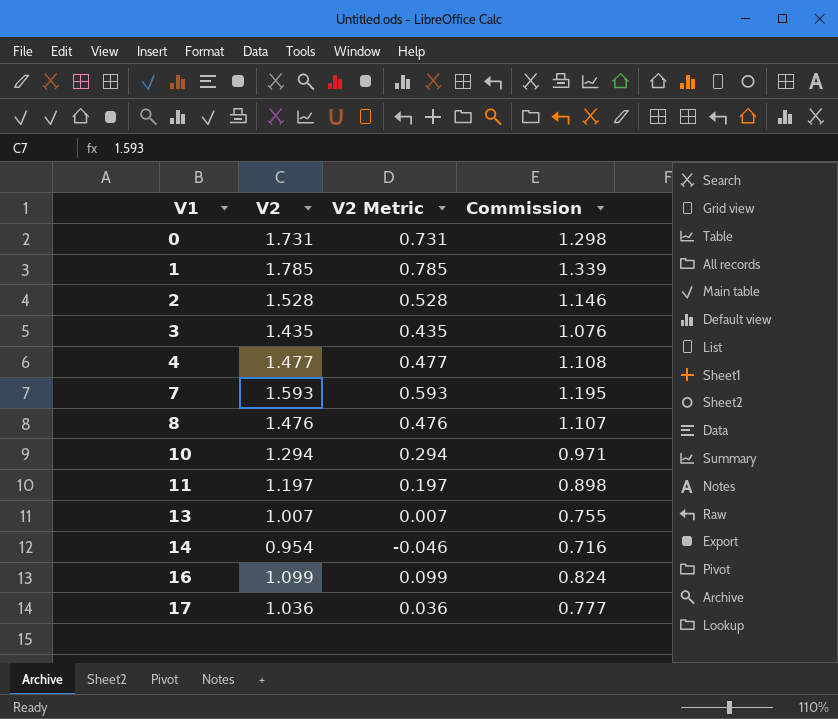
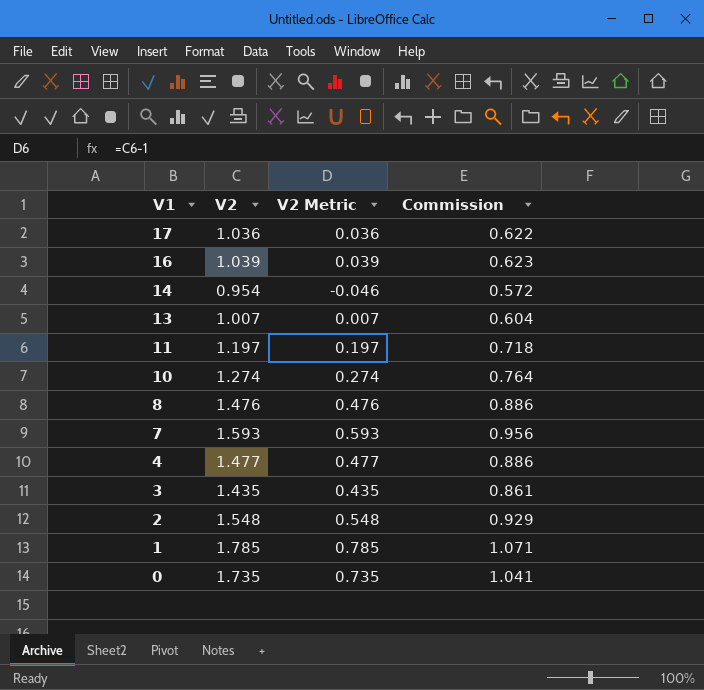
row order: V1 ascending -> V1 descending
column Commission | formula: [V2] * 0.75 -> [V2] * 0.6
16 | V2: 1.099 -> 1.039
16 | V2 Metric: 0.099 -> 0.039
10 | V2: 1.294 -> 1.274
10 | V2 Metric: 0.294 -> 0.274
2 | V2: 1.528 -> 1.548
2 | V2 Metric: 0.528 -> 0.548
0 | V2: 1.731 -> 1.735
0 | V2 Metric: 0.731 -> 0.735

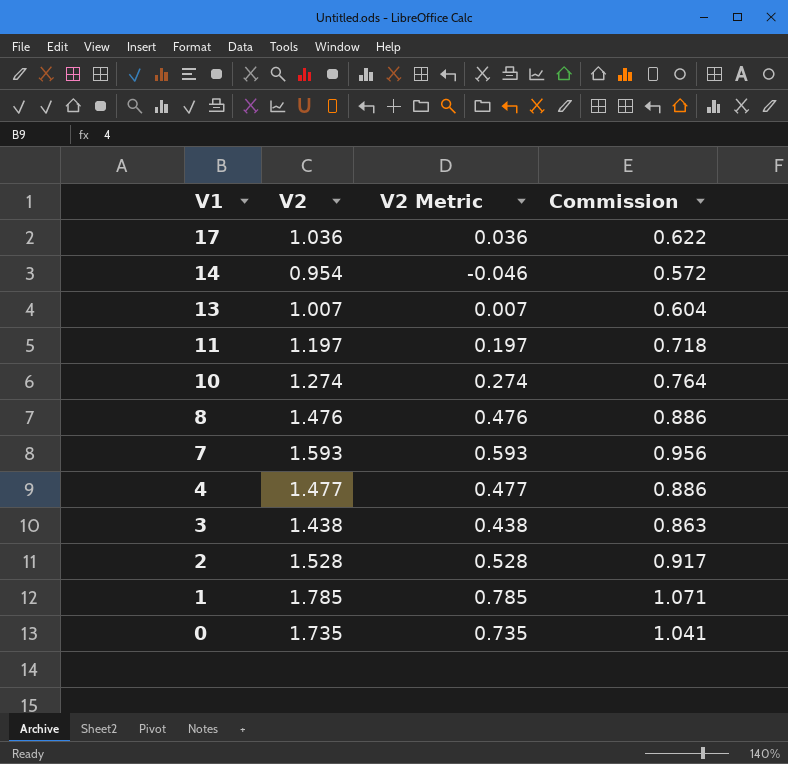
row 16: 1.039 | 0.039 | 0.623 -> none
3 | V2: 1.435 -> 1.438
3 | V2 Metric: 0.435 -> 0.438
3 | Commission: 0.861 -> 0.863
2 | V2: 1.548 -> 1.528
2 | V2 Metric: 0.548 -> 0.528
2 | Commission: 0.929 -> 0.917

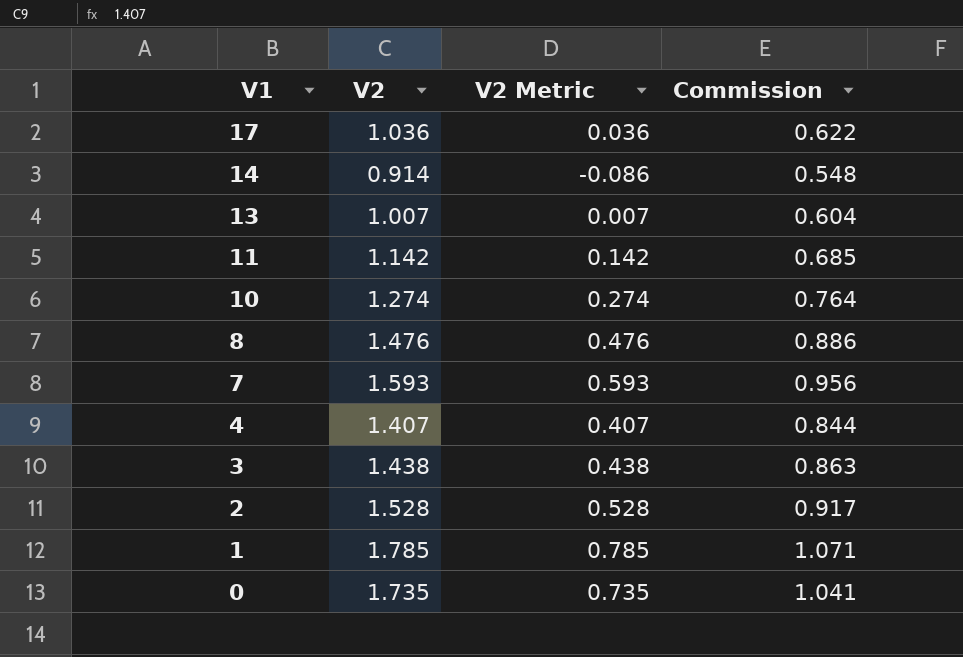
14 | V2: 0.954 -> 0.914
14 | V2 Metric: -0.046 -> -0.086
14 | Commission: 0.572 -> 0.548
11 | V2: 1.197 -> 1.142
11 | V2 Metric: 0.197 -> 0.142
11 | Commission: 0.718 -> 0.685
4 | V2: 1.477 -> 1.407
4 | V2 Metric: 0.477 -> 0.407
4 | Commission: 0.886 -> 0.844

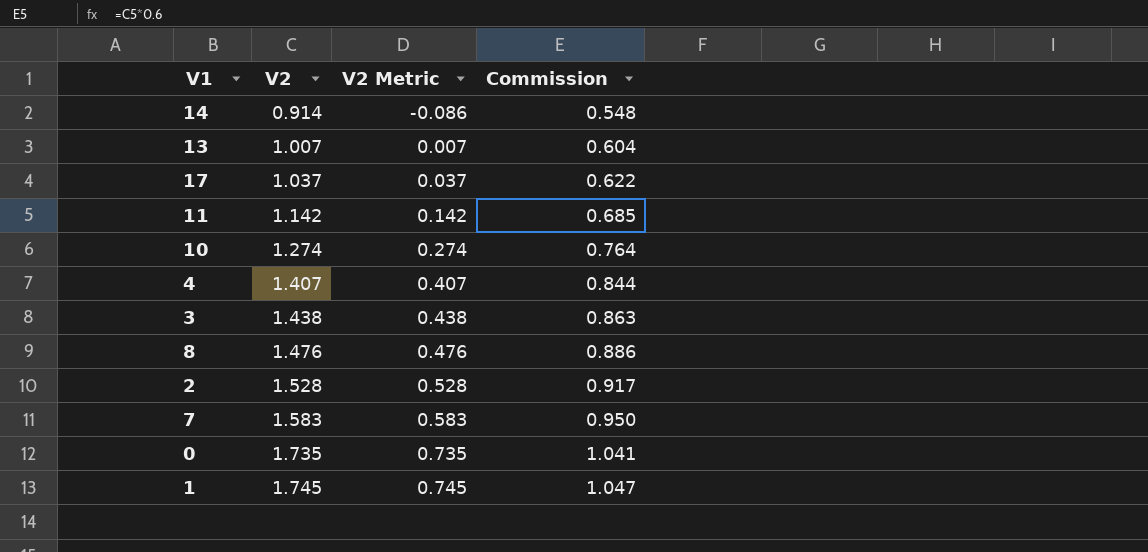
row order: V1 descending -> V2 ascending
17 | V2: 1.036 -> 1.037
17 | V2 Metric: 0.036 -> 0.037
7 | V2: 1.593 -> 1.583
7 | V2 Metric: 0.593 -> 0.583
7 | Commission: 0.956 -> 0.950
1 | V2: 1.785 -> 1.745
1 | V2 Metric: 0.785 -> 0.745
1 | Commission: 1.071 -> 1.047

